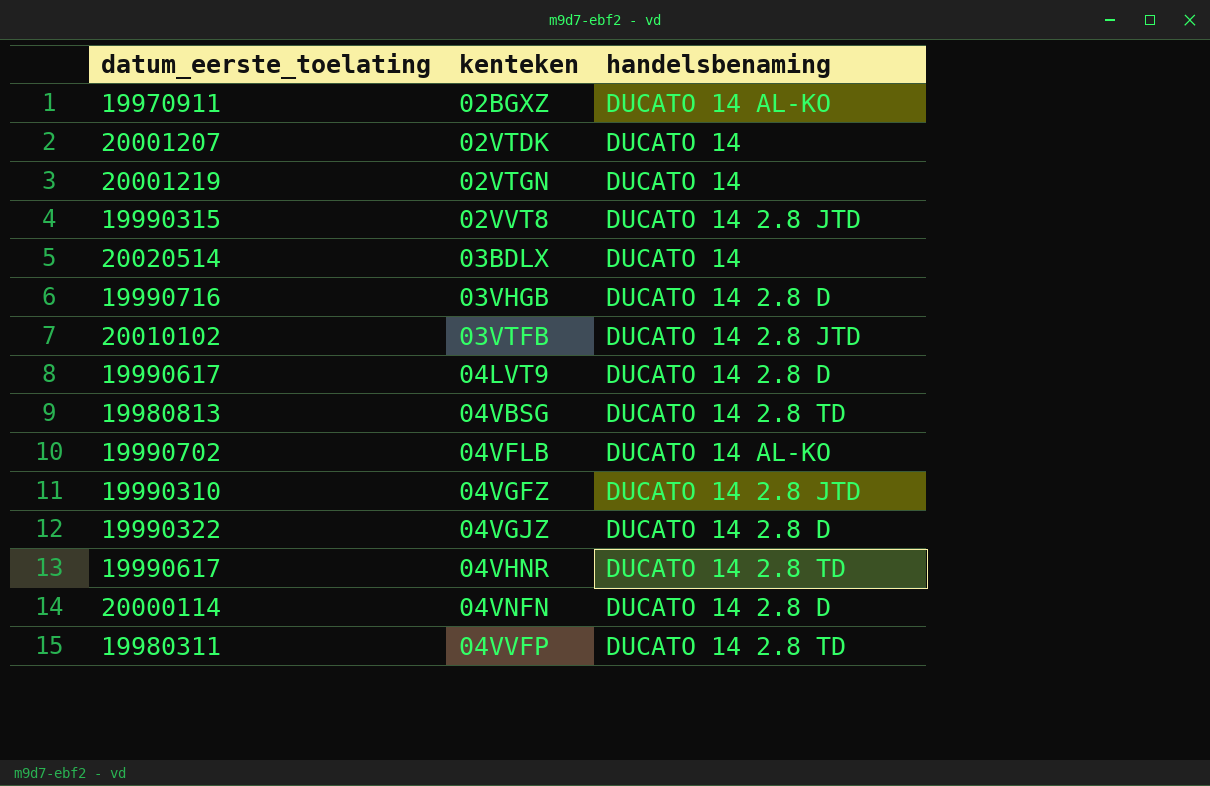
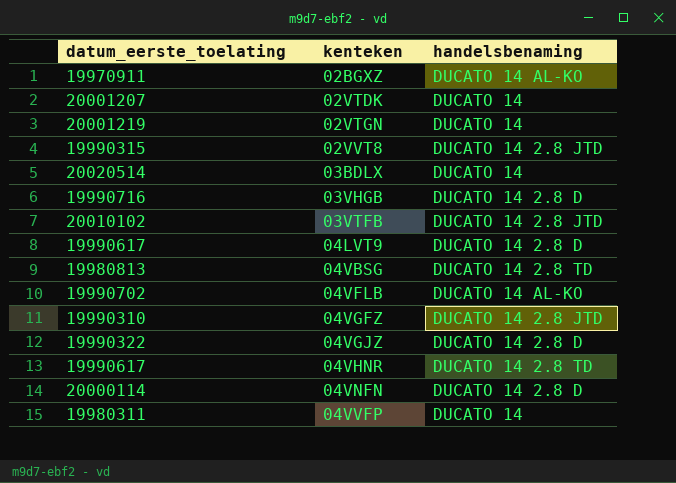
04VVFP | handelsbenaming: DUCATO 14 2.8 TD -> DUCATO 14

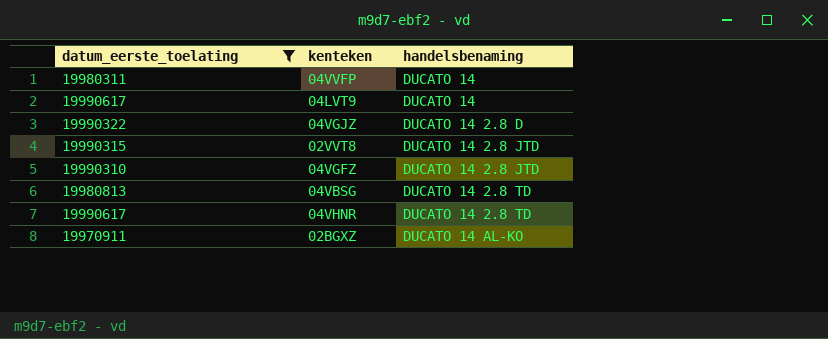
filter: none -> datum_eerste_toelating <= 19990617
row order: kenteken ascending -> handelsbenaming ascending
04LVT9 | handelsbenaming: DUCATO 14 2.8 D -> DUCATO 14

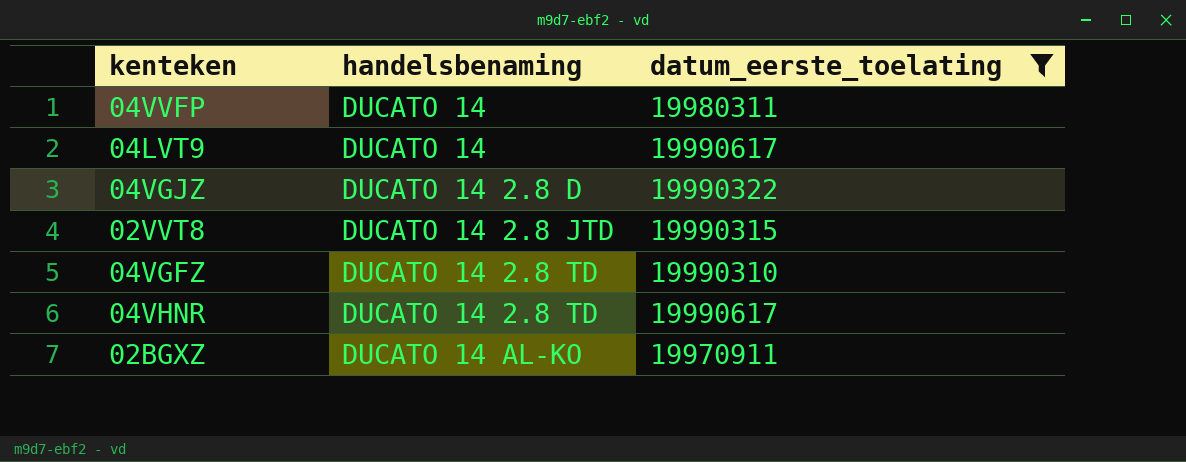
column datum_eerste_toelating | position: 1 -> 3
row 04VBSG: 19980813 | DUCATO 14 2.8 TD -> none
04VGFZ | handelsbenaming: DUCATO 14 2.8 JTD -> DUCATO 14 2.8 TD

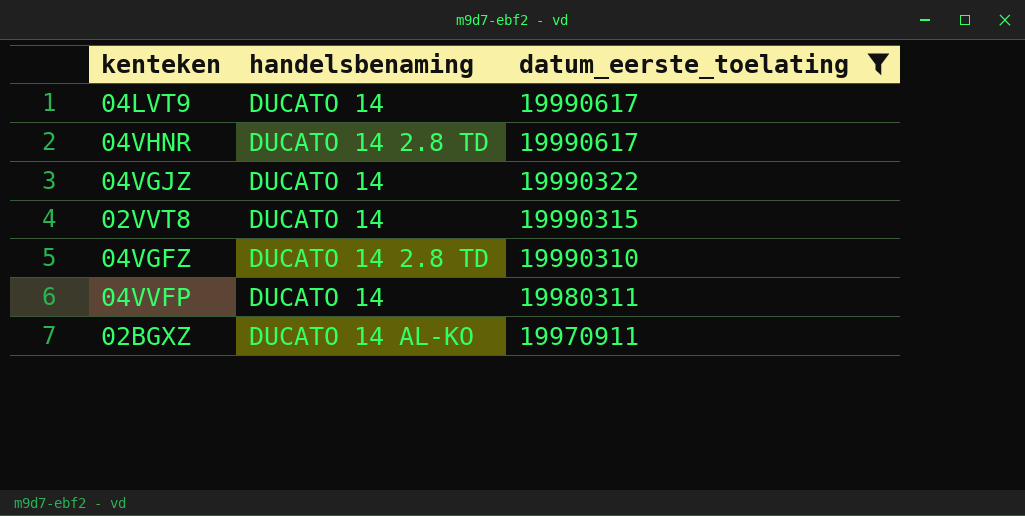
row order: handelsbenaming ascending -> datum_eerste_toelating descending
04VGJZ | handelsbenaming: DUCATO 14 2.8 D -> DUCATO 14
02VVT8 | handelsbenaming: DUCATO 14 2.8 JTD -> DUCATO 14

